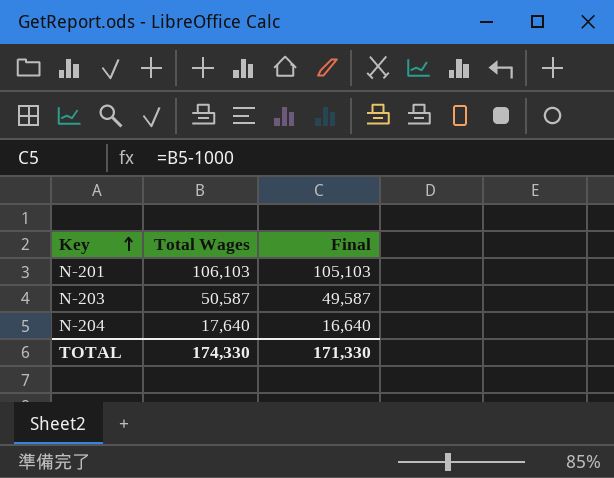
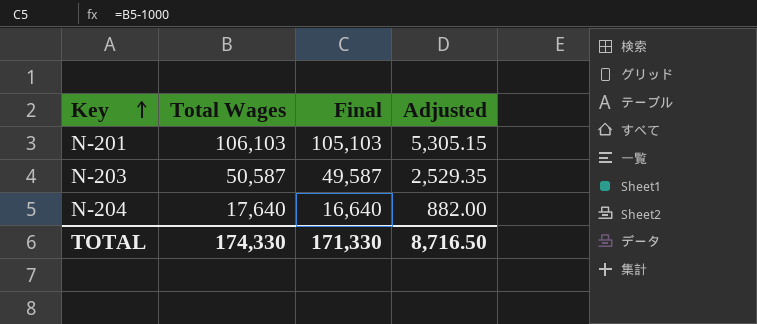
column Adjusted | formula: none -> [Total Wages] * 0.05

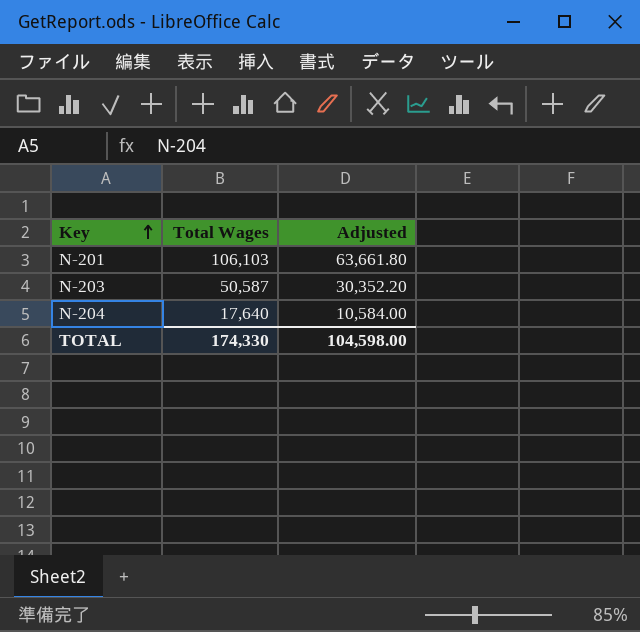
column Final | formula: [Total Wages] - 1000 -> none
column Adjusted | formula: [Total Wages] * 0.05 -> [Total Wages] * 0.6
TOTAL | Adjusted: 8,716.50 -> 104,598.00

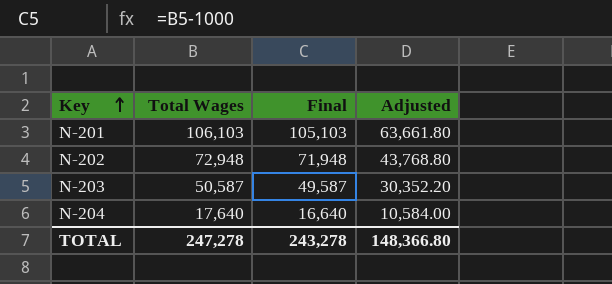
column Final | formula: none -> [Total Wages] - 1000
row N-202: none -> 72,948 | 71,948 | 43,768.80
TOTAL | Total Wages: 174,330 -> 247,278
TOTAL | Adjusted: 104,598.00 -> 148,366.80

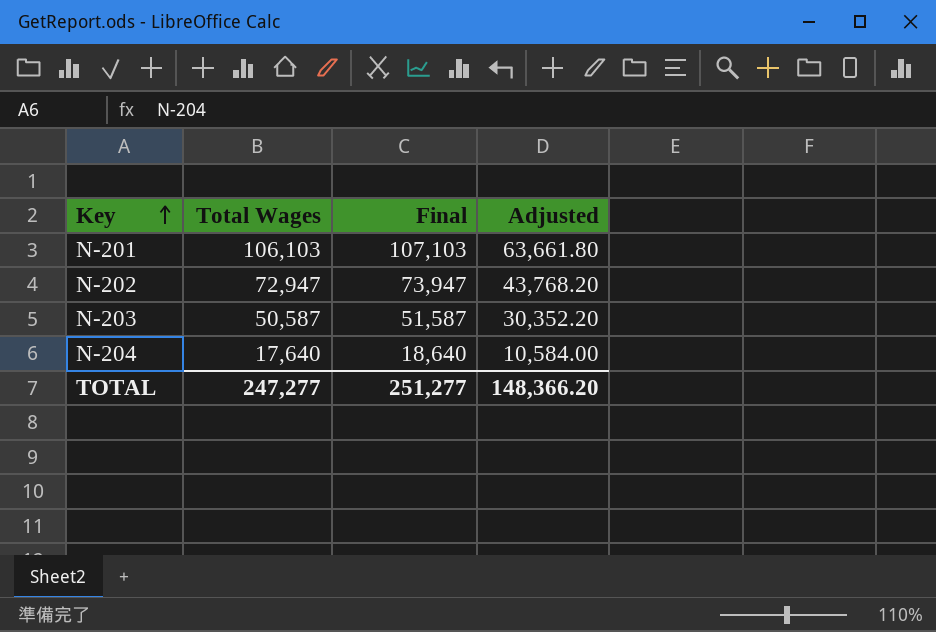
column Final | formula: [Total Wages] - 1000 -> [Total Wages] + 1000
N-202 | Total Wages: 72,948 -> 72,947
N-202 | Adjusted: 43,768.80 -> 43,768.20
TOTAL | Total Wages: 247,278 -> 247,277
TOTAL | Final: 243,278 -> 251,277
TOTAL | Adjusted: 148,366.80 -> 148,366.20

